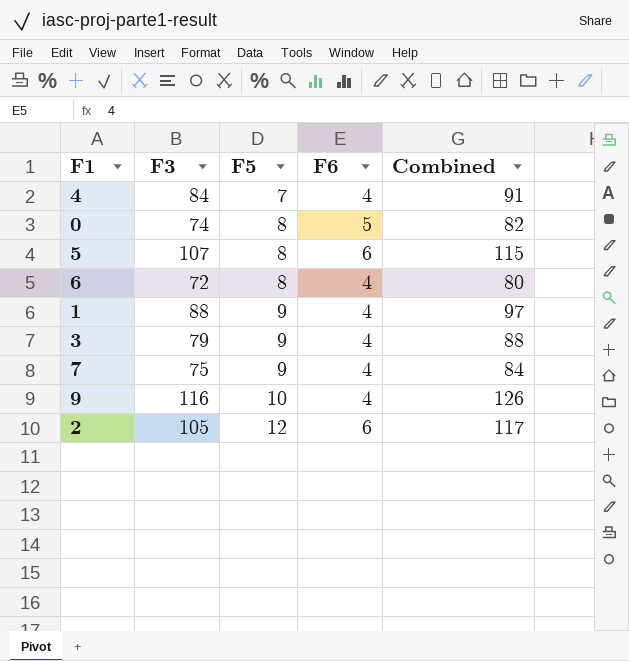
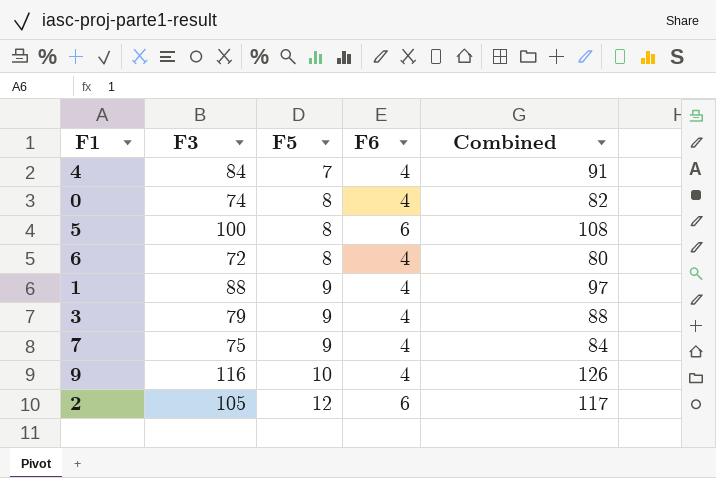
0 | F6: 5 -> 4
5 | F3: 107 -> 100
5 | Combined: 115 -> 108

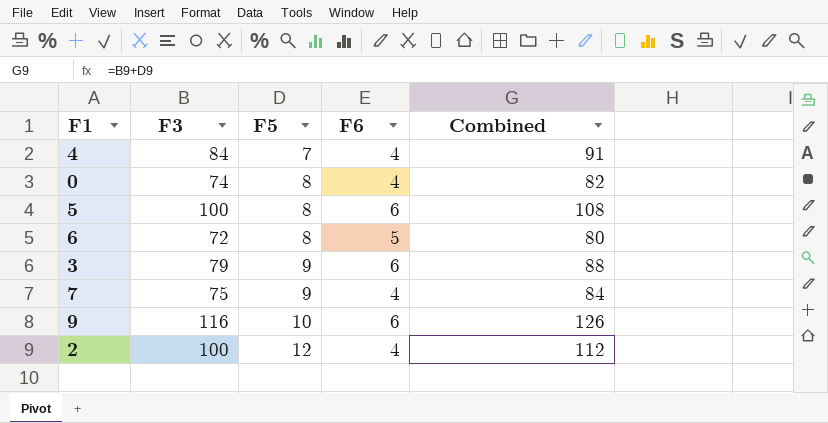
row 1: 88 | 9 | 4 | 97 -> none
6 | F6: 4 -> 5
3 | F6: 4 -> 6
9 | F6: 4 -> 6
2 | F3: 105 -> 100
2 | F6: 6 -> 4
2 | Combined: 117 -> 112

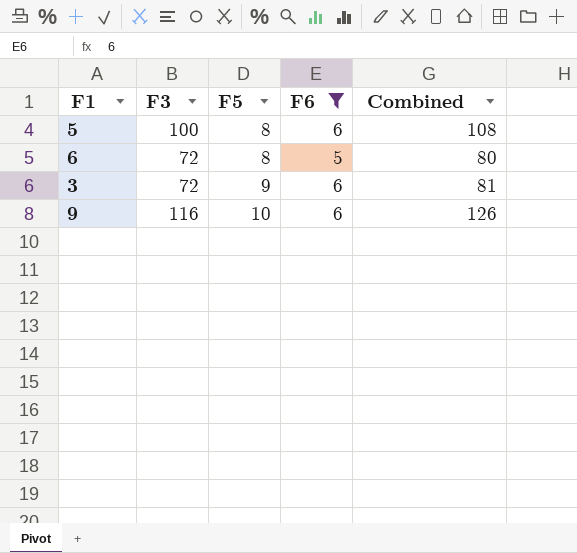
filter: none -> F6 != 4
3 | F3: 79 -> 72
3 | Combined: 88 -> 81

